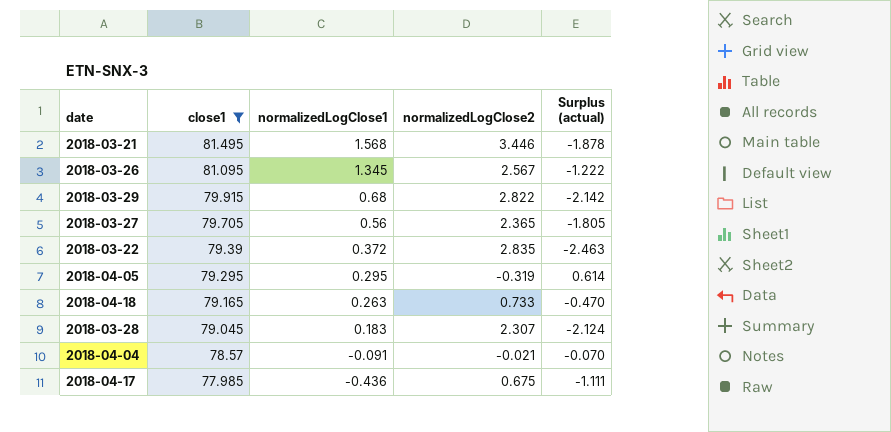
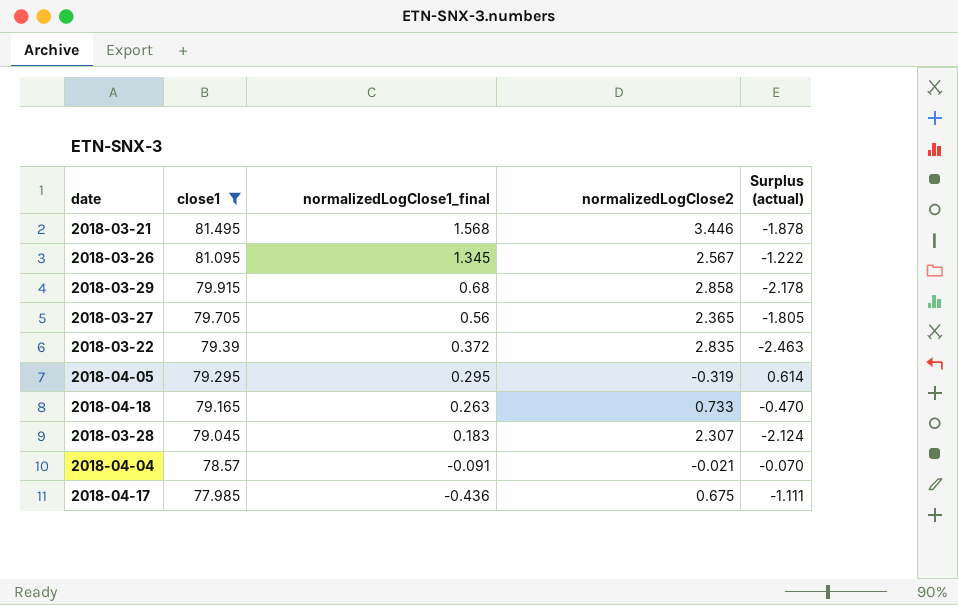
column name: normalizedLogClose1 -> normalizedLogClose1_final
2018-03-29 | normalizedLogClose2: 2.822 -> 2.858
2018-03-29 | Surplus (actual): -2.142 -> -2.178

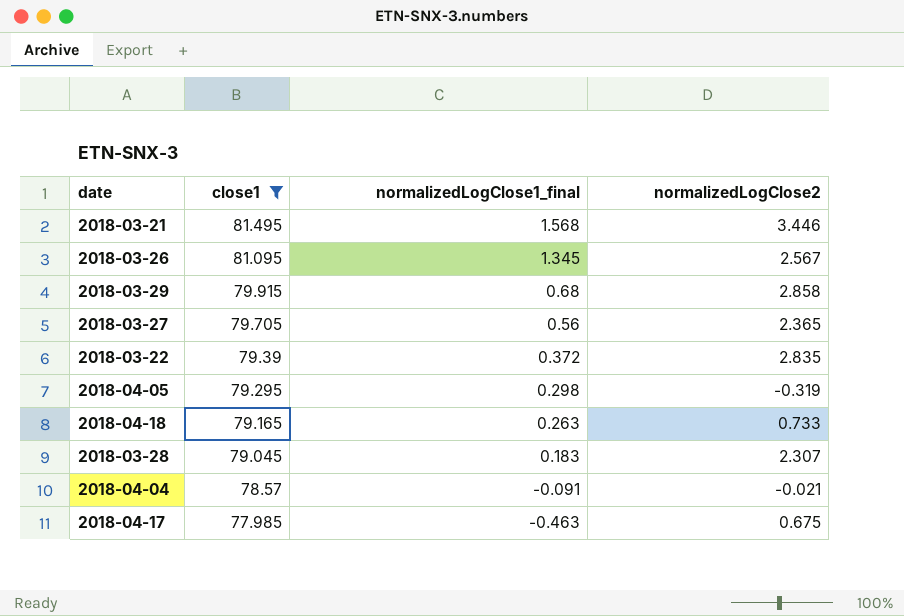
column Surplus (actual) | formula: [normalizedLogClose1_final] - [normalizedLogClose2] -> none
2018-04-05 | normalizedLogClose1_final: 0.295 -> 0.298
2018-04-17 | normalizedLogClose1_final: -0.436 -> -0.463

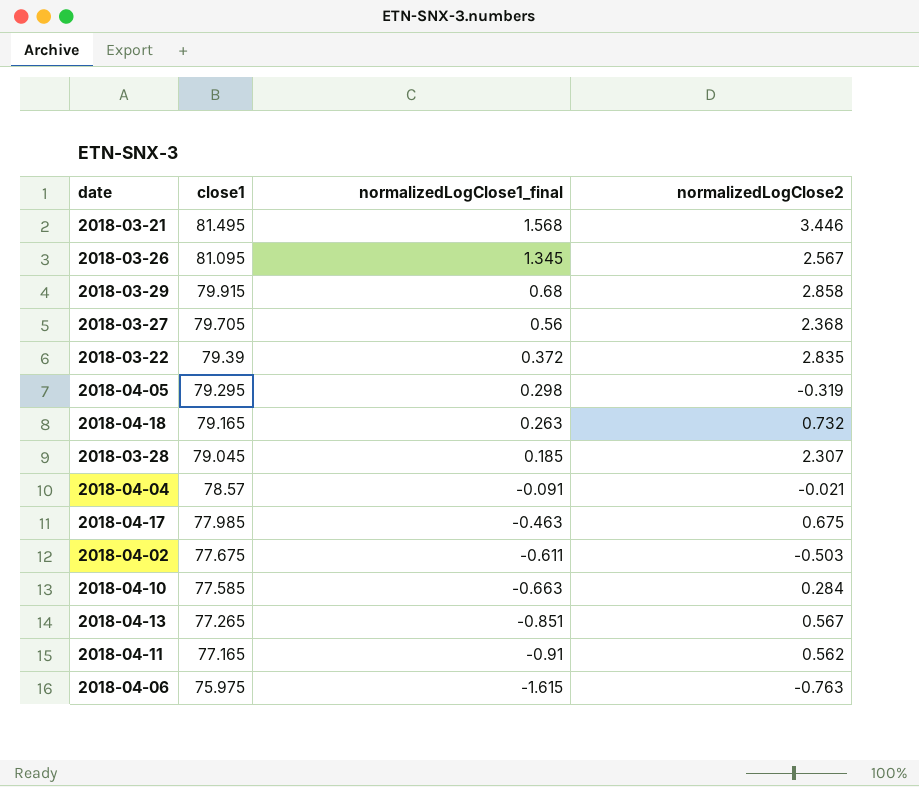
filter: close1 >= 77.985 -> none
2018-03-27 | normalizedLogClose2: 2.365 -> 2.368
2018-04-18 | normalizedLogClose2: 0.733 -> 0.732
2018-03-28 | normalizedLogClose1_final: 0.183 -> 0.185

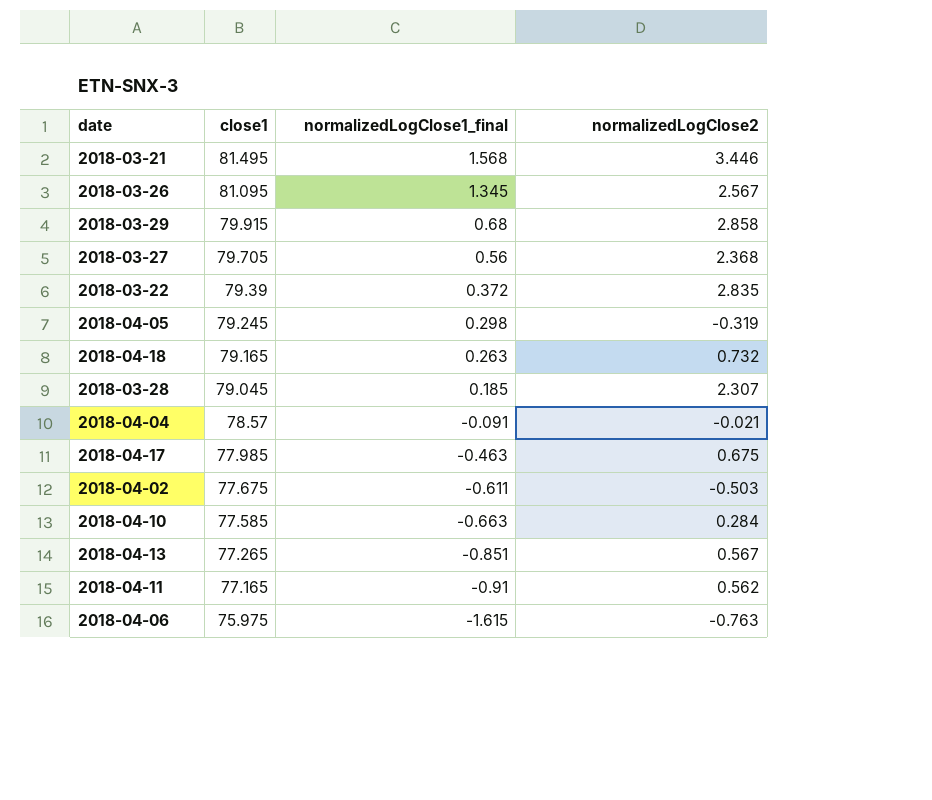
2018-04-05 | close1: 79.295 -> 79.245

